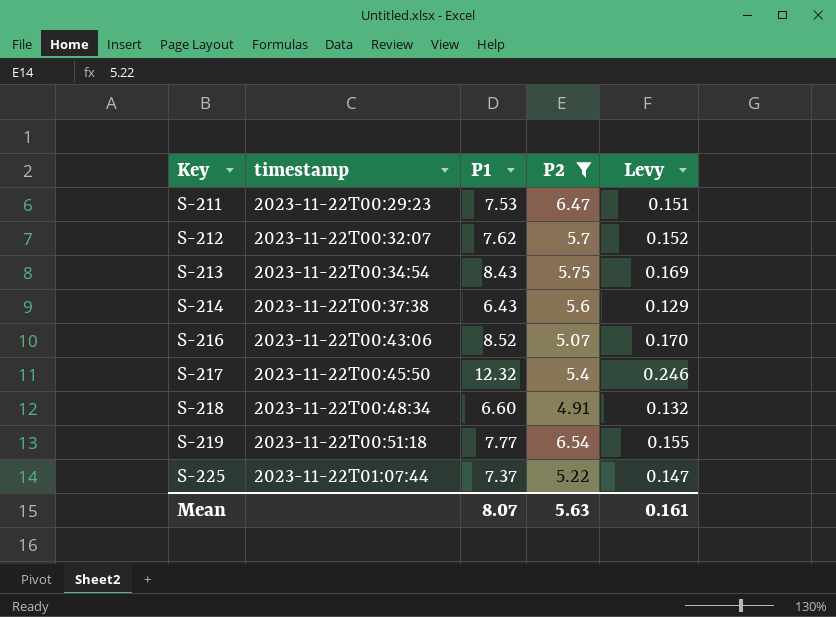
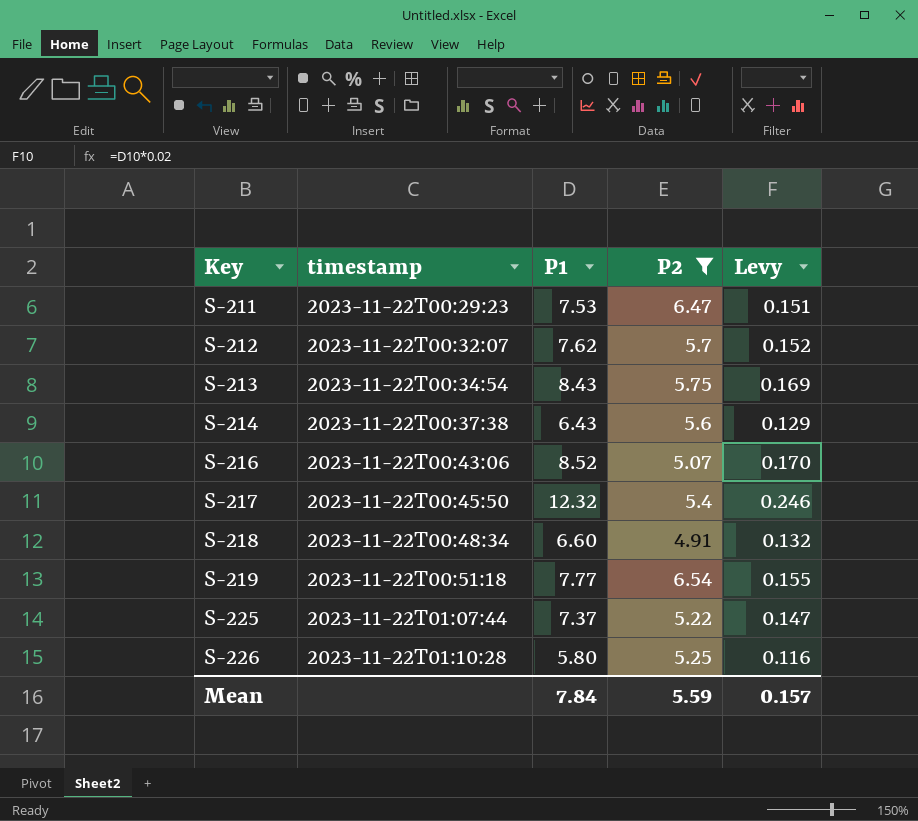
row S-226: none -> 2023-11-22T01:10:28 | 5.80 | 5.25 | 0.116
Mean | P1: 8.07 -> 7.84
Mean | P2: 5.63 -> 5.59
Mean | Levy: 0.161 -> 0.157

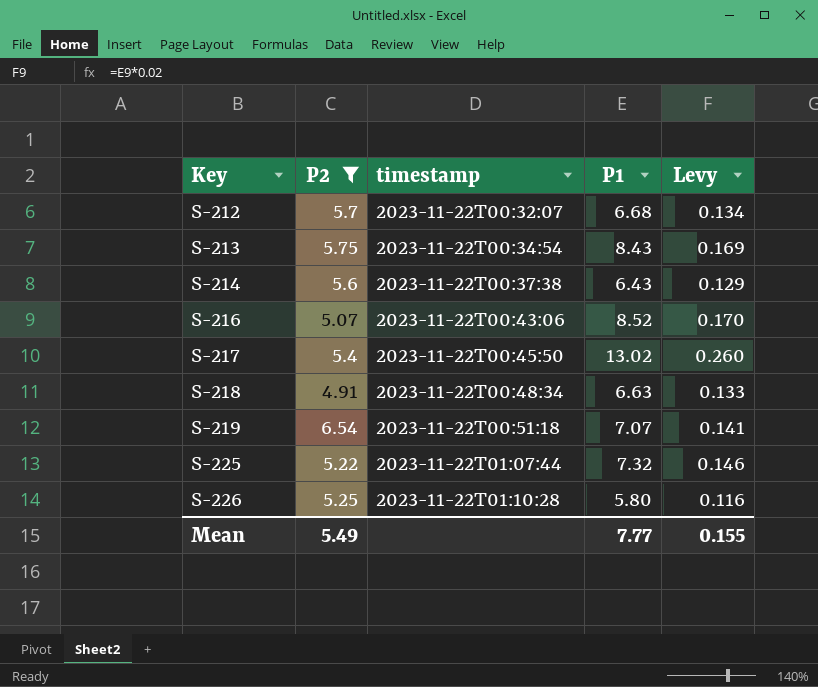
column P2 | position: 4 -> 2
row S-211: 2023-11-22T00:29:23 | 7.53 | 6.47 | 0.151 -> none
S-212 | P1: 7.62 -> 6.68
S-212 | Levy: 0.152 -> 0.134
S-217 | P1: 12.32 -> 13.02
S-217 | Levy: 0.246 -> 0.260
S-218 | P1: 6.60 -> 6.63
S-218 | Levy: 0.132 -> 0.133
S-219 | P1: 7.77 -> 7.07
S-219 | Levy: 0.155 -> 0.141
S-225 | P1: 7.37 -> 7.32
S-225 | Levy: 0.147 -> 0.146
Mean | P2: 5.59 -> 5.49
Mean | P1: 7.84 -> 7.77
Mean | Levy: 0.157 -> 0.155

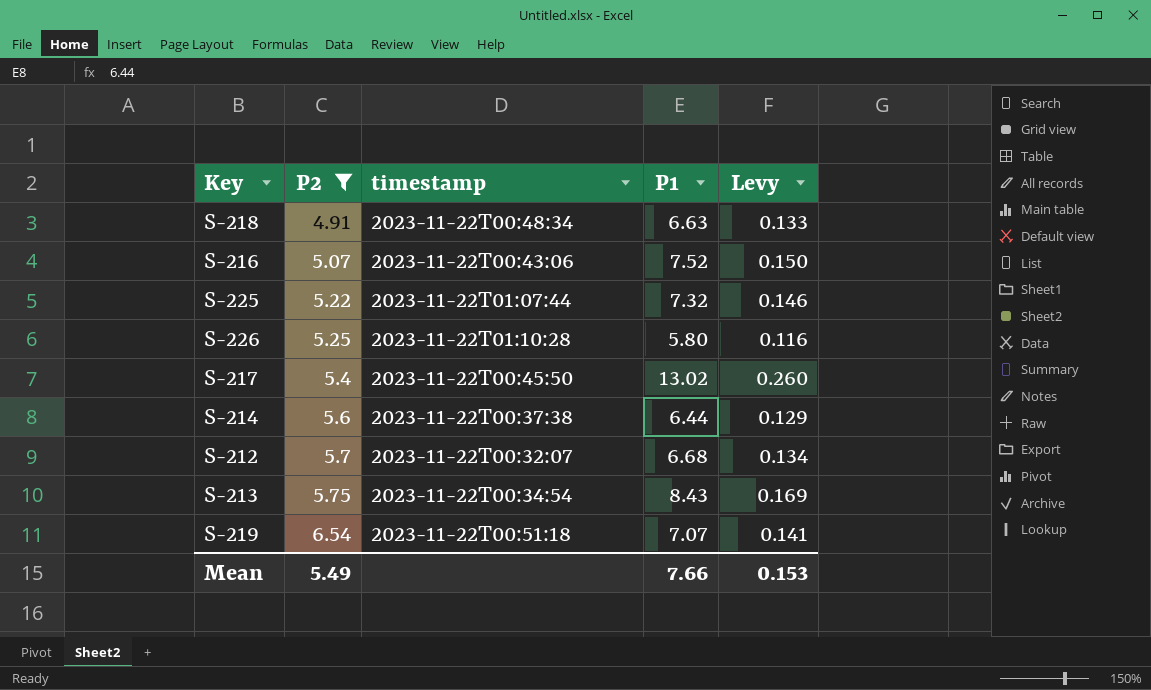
row order: Key ascending -> P2 ascending
S-216 | P1: 8.52 -> 7.52
S-216 | Levy: 0.170 -> 0.150
S-214 | P1: 6.43 -> 6.44
Mean | P1: 7.77 -> 7.66
Mean | Levy: 0.155 -> 0.153

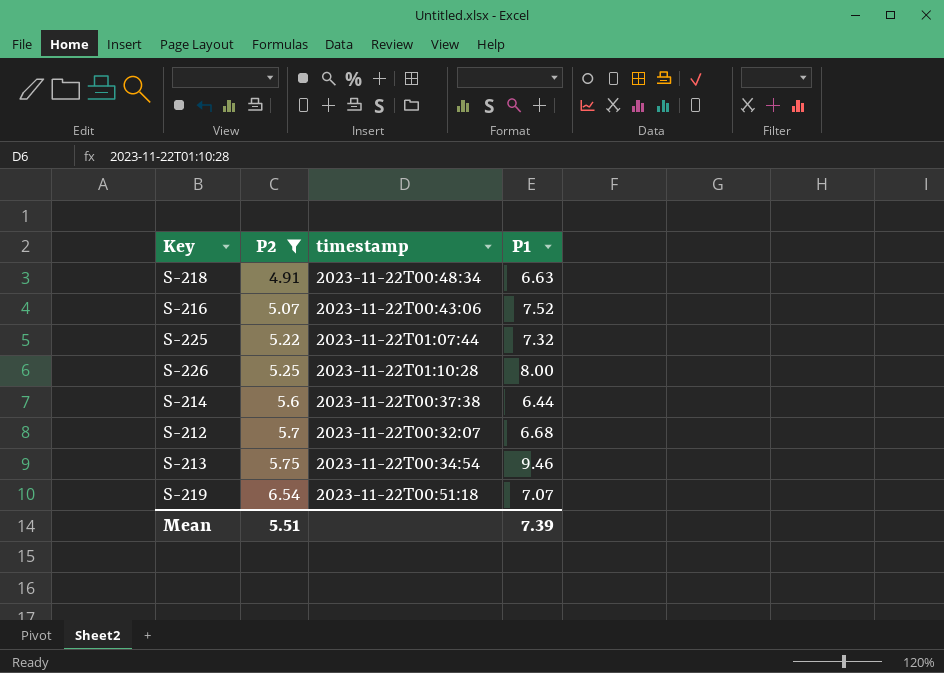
column Levy | formula: [P1] * 0.02 -> none
row S-217: 5.4 | 2023-11-22T00:45:50 | 13.02 | 0.260 -> none
S-226 | P1: 5.80 -> 8.00
S-213 | P1: 8.43 -> 9.46
Mean | P2: 5.49 -> 5.51
Mean | P1: 7.66 -> 7.39

